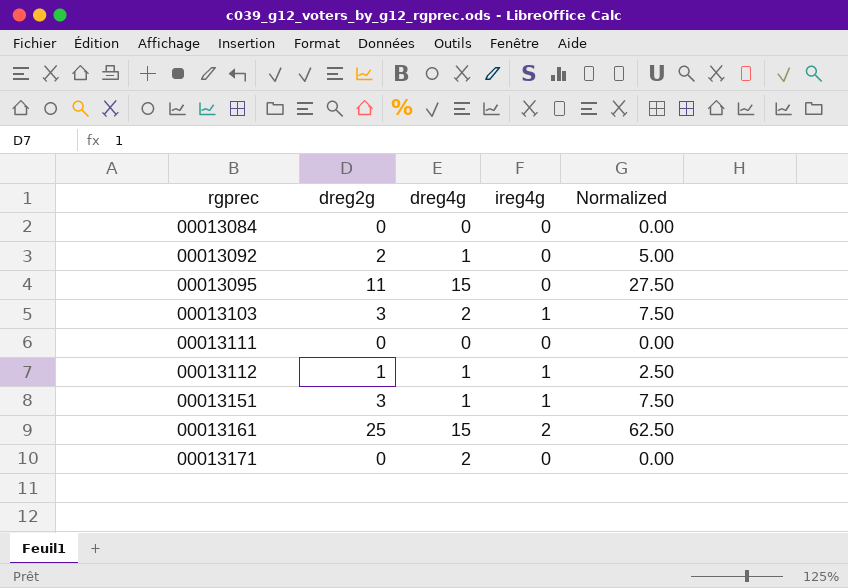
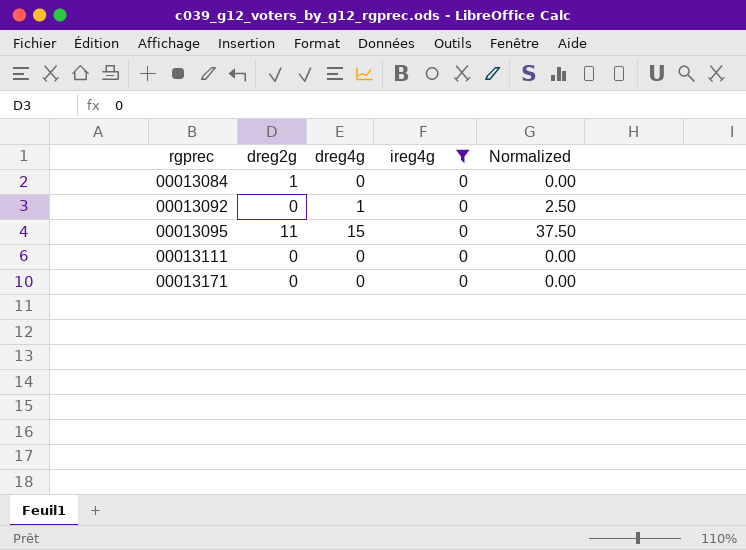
filter: none -> ireg4g = 0
column Normalized | formula: [dreg2g] * 2.5 -> [dreg4g] * 2.5
00013084 | dreg2g: 0 -> 1
00013092 | dreg2g: 2 -> 0
00013171 | dreg4g: 2 -> 0

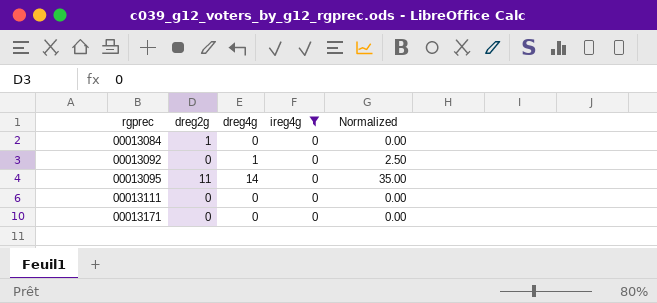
00013095 | dreg4g: 15 -> 14
00013095 | Normalized: 37.50 -> 35.00

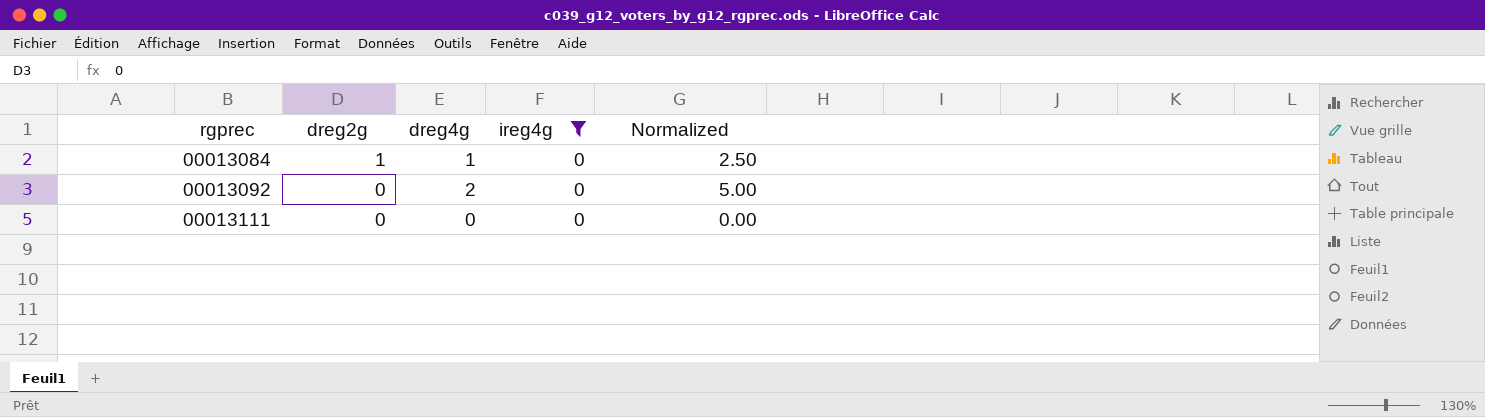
row 00013095: 11 | 14 | 0 | 35.00 -> none
row 00013171: 0 | 0 | 0 | 0.00 -> none
00013084 | dreg4g: 0 -> 1
00013084 | Normalized: 0.00 -> 2.50
00013092 | dreg4g: 1 -> 2
00013092 | Normalized: 2.50 -> 5.00

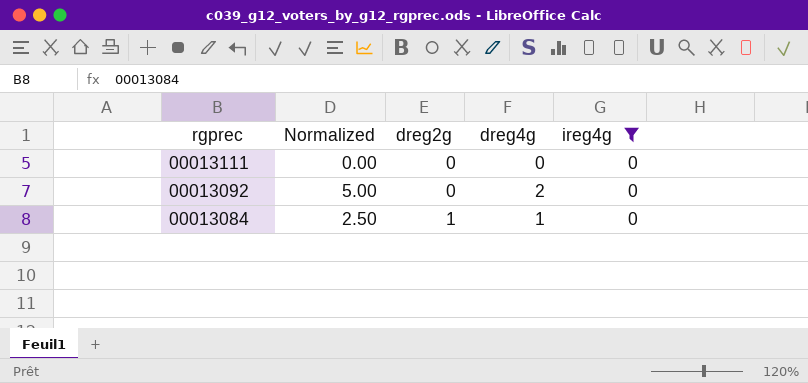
row order: rgprec ascending -> rgprec descending
column Normalized | position: 5 -> 2

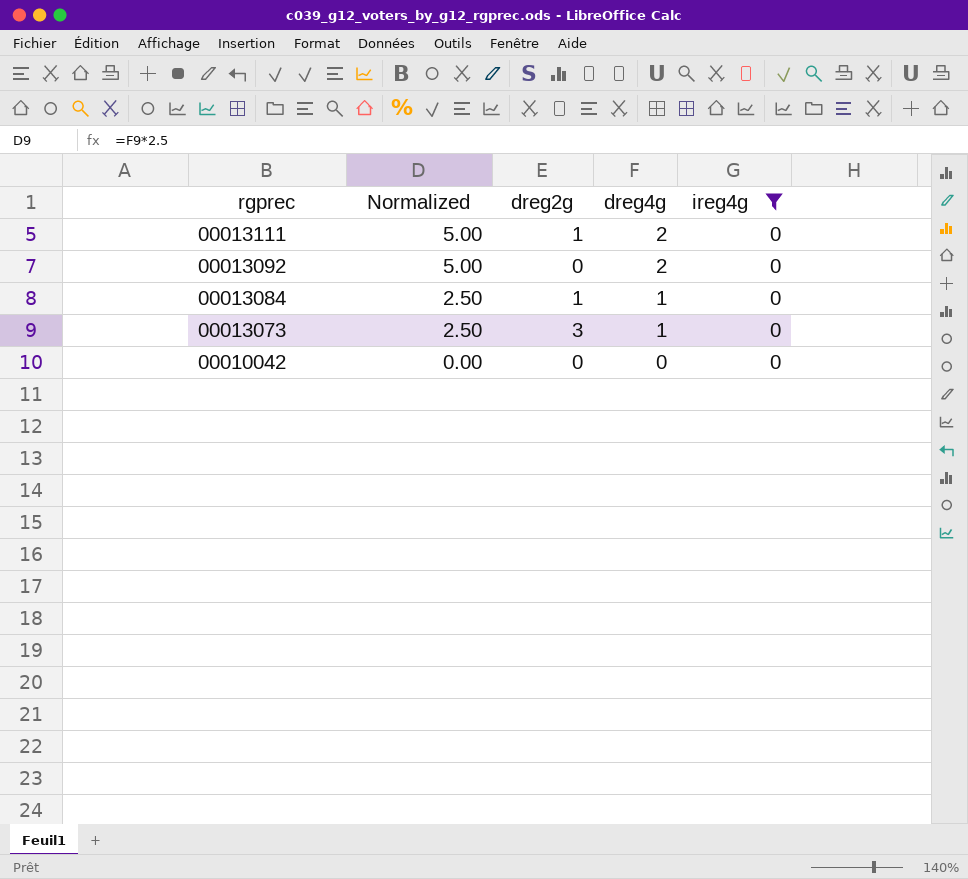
00013111 | Normalized: 0.00 -> 5.00
00013111 | dreg2g: 0 -> 1
00013111 | dreg4g: 0 -> 2
row 00013073: none -> 2.50 | 3 | 1 | 0
row 00010042: none -> 0.00 | 0 | 0 | 0

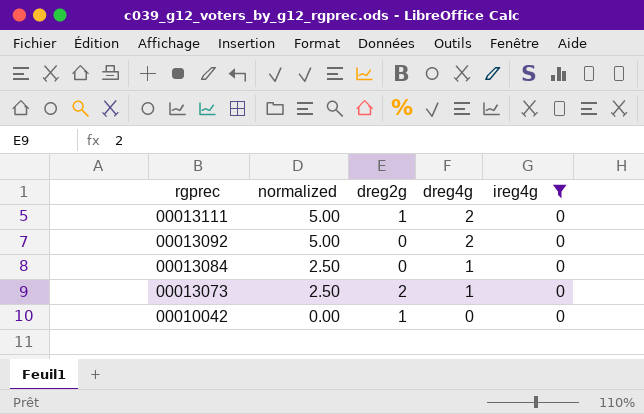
column name: Normalized -> normalized
00013084 | dreg2g: 1 -> 0
00013073 | dreg2g: 3 -> 2
00010042 | dreg2g: 0 -> 1

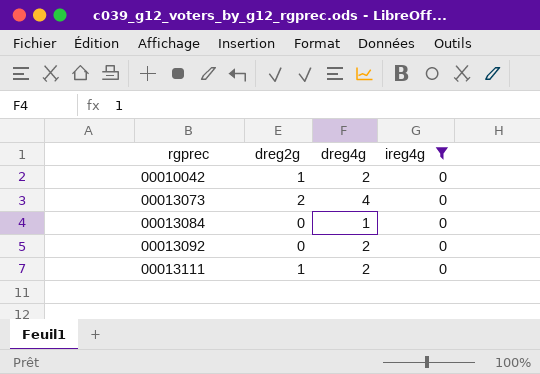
row order: rgprec descending -> rgprec ascending
column normalized | formula: [dreg4g] * 2.5 -> none
00010042 | dreg4g: 0 -> 2
00013073 | dreg4g: 1 -> 4

